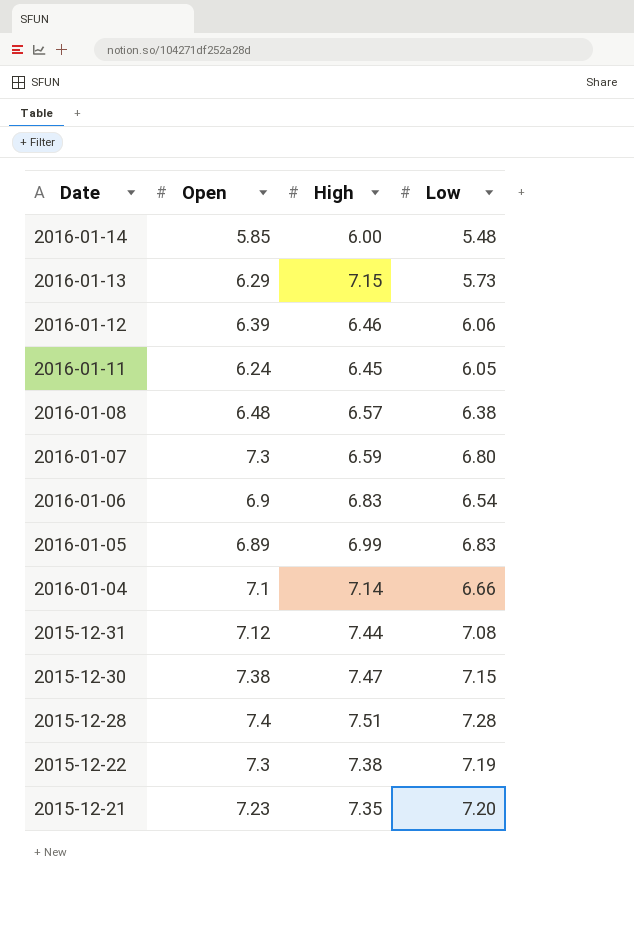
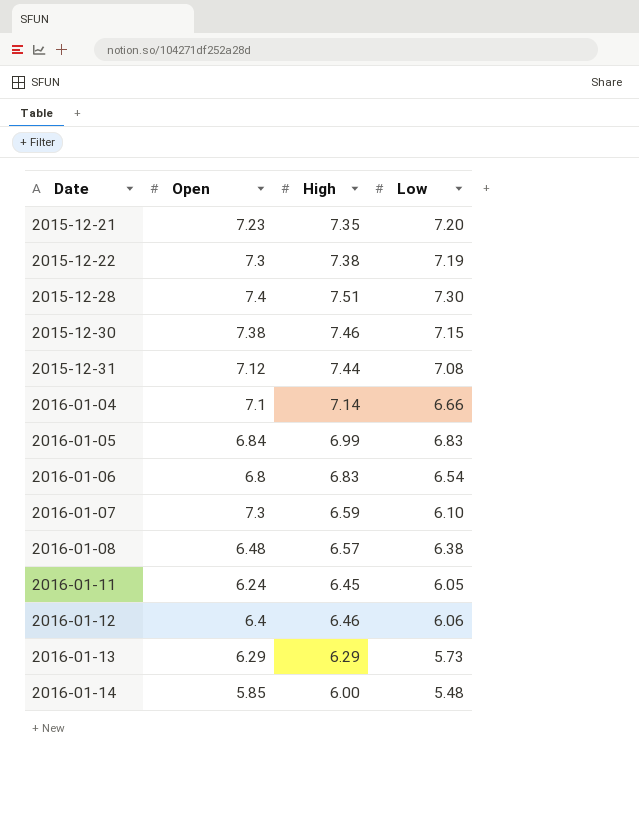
row order: Date descending -> Date ascending
2015-12-28 | Low: 7.28 -> 7.30
2015-12-30 | High: 7.47 -> 7.46
2016-01-05 | Open: 6.89 -> 6.84
2016-01-06 | Open: 6.9 -> 6.8
2016-01-07 | Low: 6.80 -> 6.10
2016-01-12 | Open: 6.39 -> 6.4
2016-01-13 | High: 7.15 -> 6.29

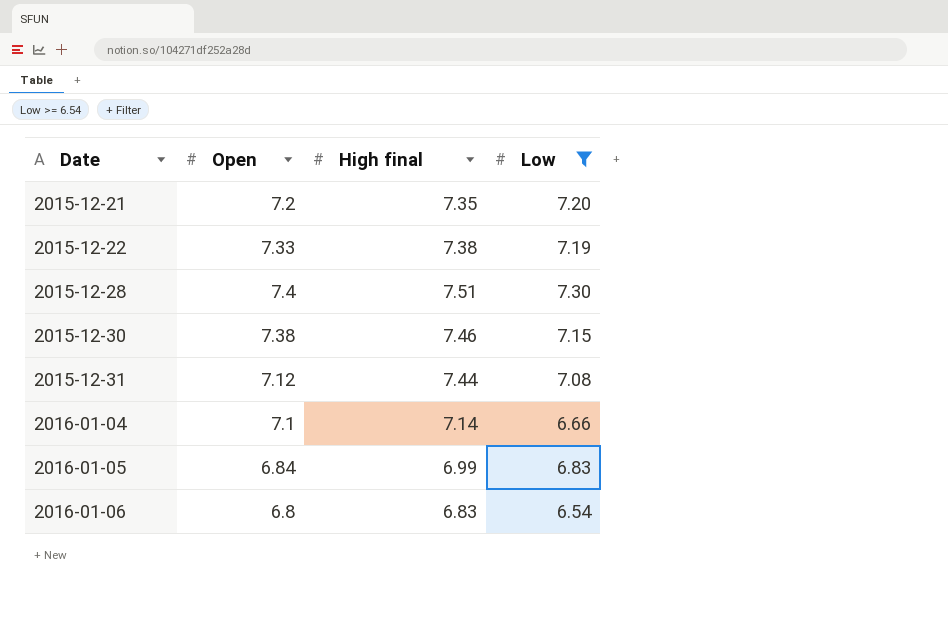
filter: none -> Low >= 6.54
column name: High -> High final
2015-12-21 | Open: 7.23 -> 7.2
2015-12-22 | Open: 7.3 -> 7.33

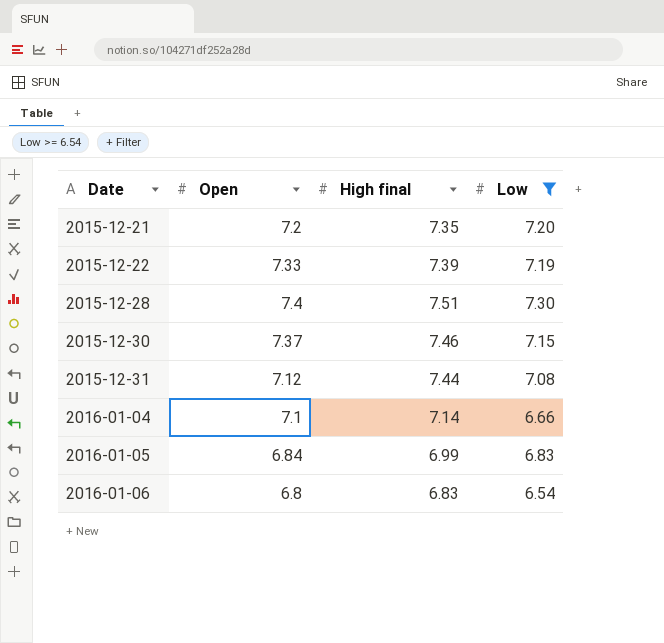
2015-12-22 | High final: 7.38 -> 7.39
2015-12-30 | Open: 7.38 -> 7.37

